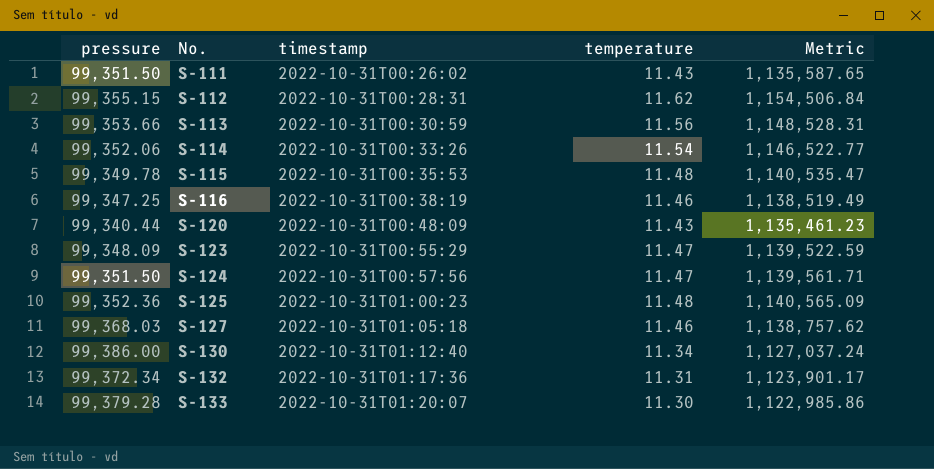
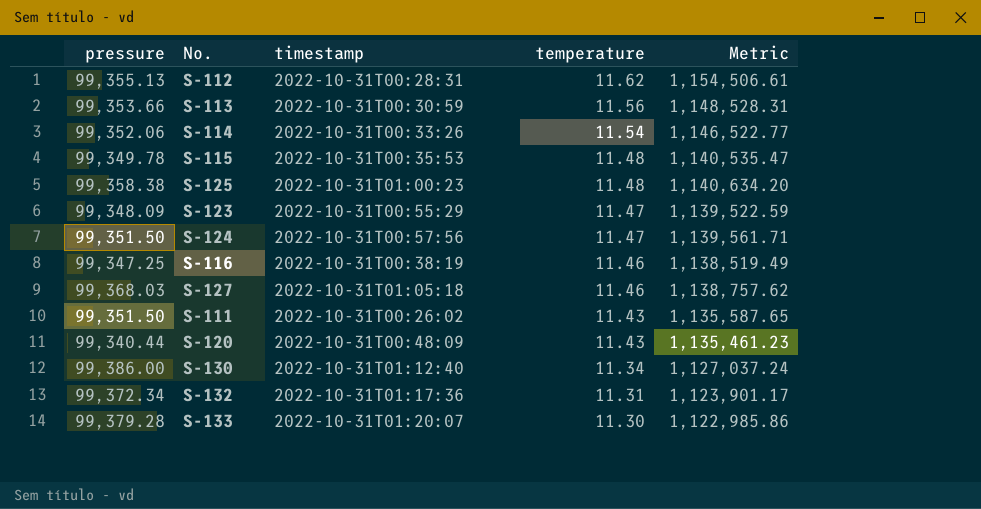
row order: No. ascending -> temperature descending
S-112 | pressure: 99,355.15 -> 99,355.13
S-112 | Metric: 1,154,506.84 -> 1,154,506.61
S-125 | pressure: 99,352.36 -> 99,358.38
S-125 | Metric: 1,140,565.09 -> 1,140,634.20

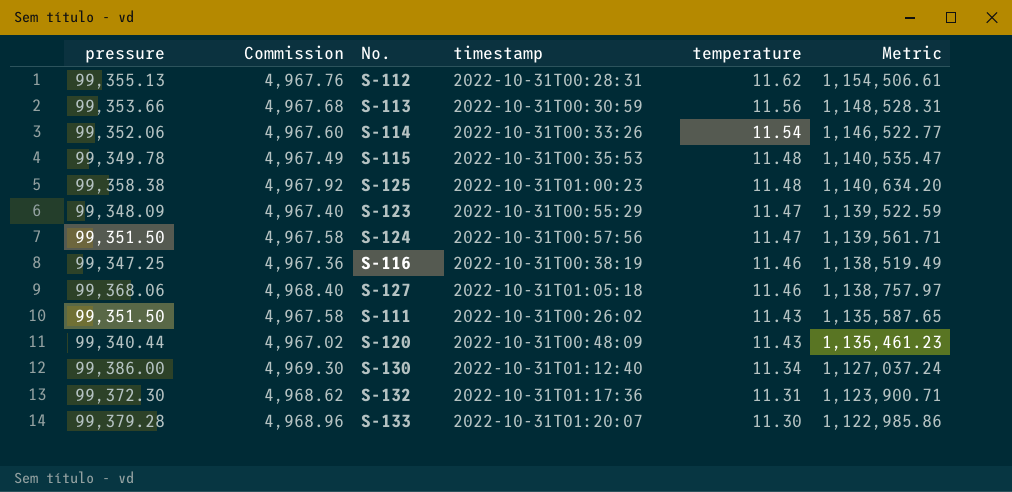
column Commission | formula: none -> [pressure] * 0.05
S-127 | pressure: 99,368.03 -> 99,368.06
S-127 | Metric: 1,138,757.62 -> 1,138,757.97
S-132 | pressure: 99,372.34 -> 99,372.30
S-132 | Metric: 1,123,901.17 -> 1,123,900.71

